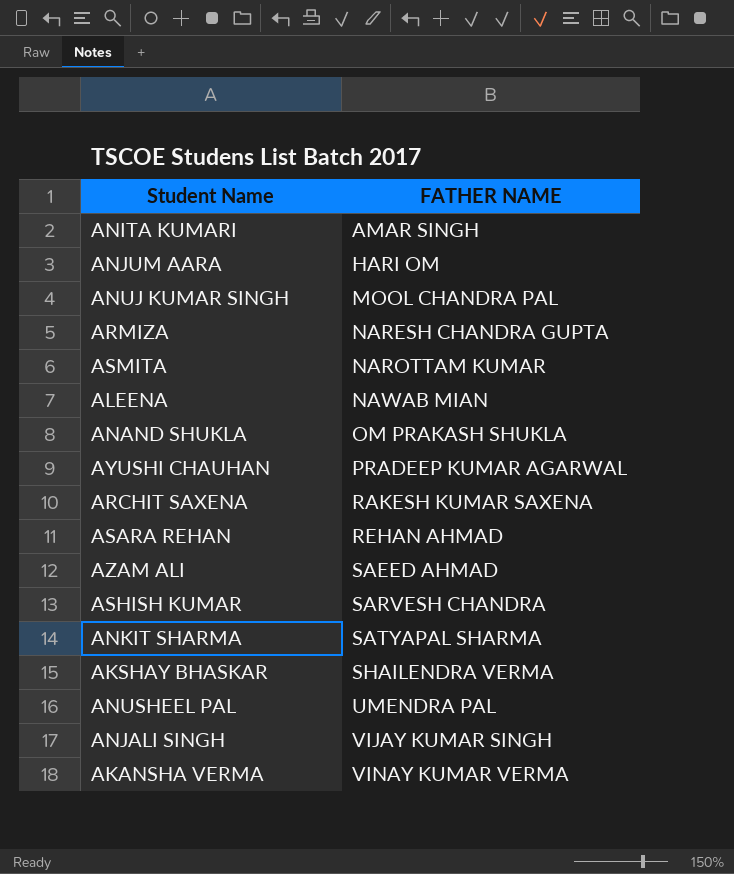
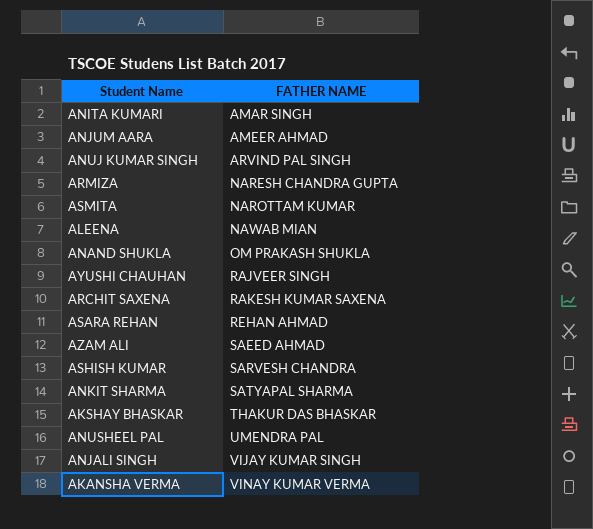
ANJUM AARA | FATHER NAME: HARI OM -> AMEER AHMAD
ANUJ KUMAR SINGH | FATHER NAME: MOOL CHANDRA PAL -> ARVIND PAL SINGH
AYUSHI CHAUHAN | FATHER NAME: PRADEEP KUMAR AGARWAL -> RAJVEER SINGH
AKSHAY BHASKAR | FATHER NAME: SHAILENDRA VERMA -> THAKUR DAS BHASKAR

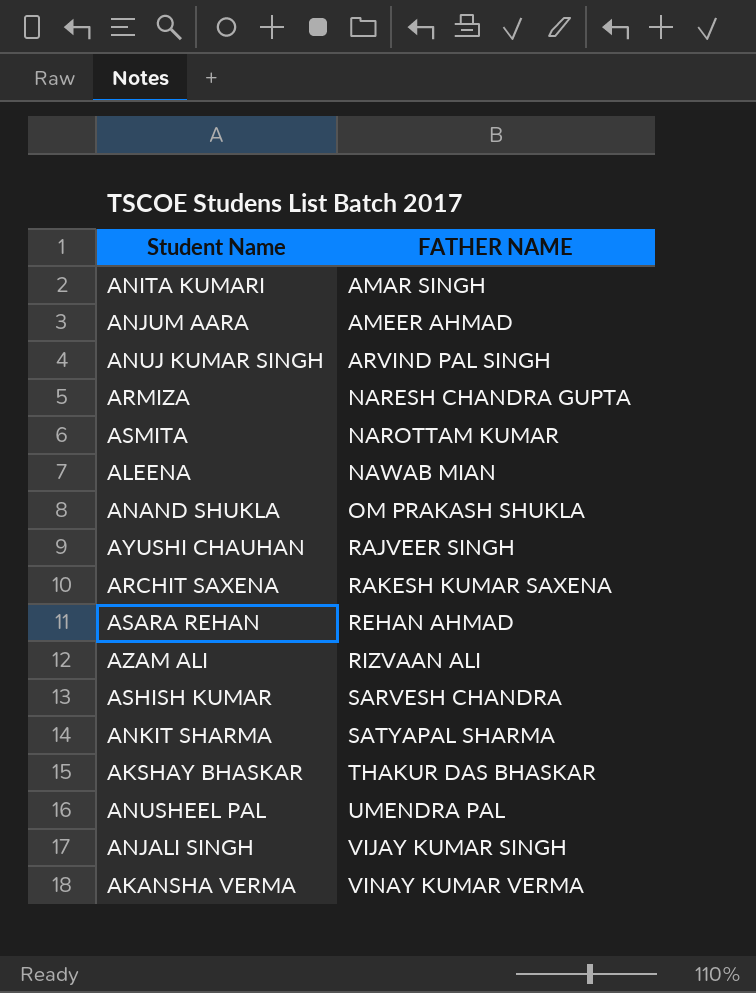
AZAM ALI | FATHER NAME: SAEED AHMAD -> RIZVAAN ALI

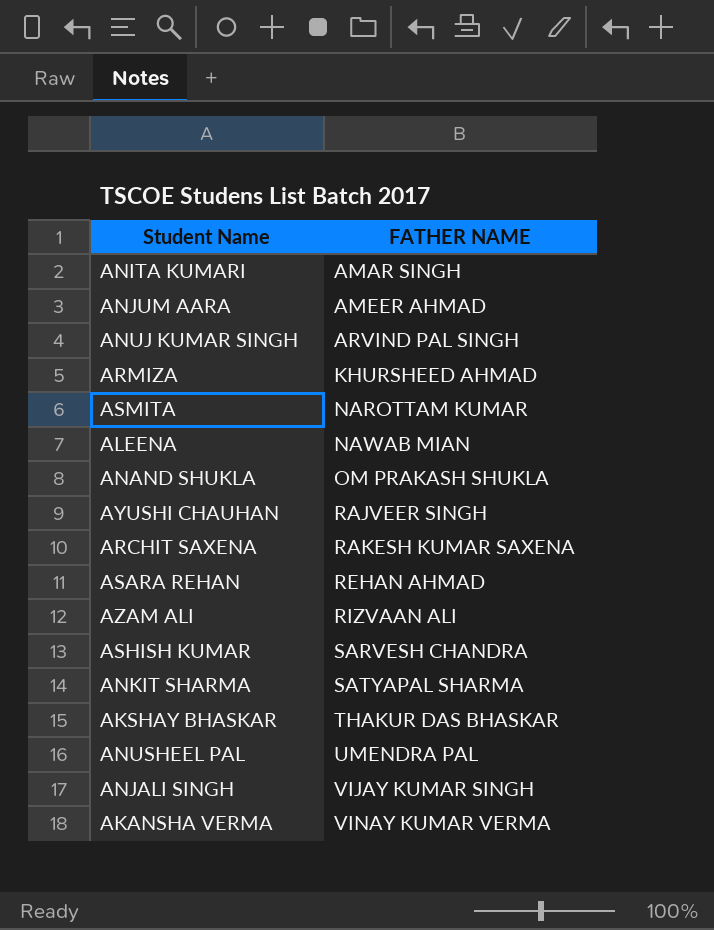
ARMIZA | FATHER NAME: NARESH CHANDRA GUPTA -> KHURSHEED AHMAD

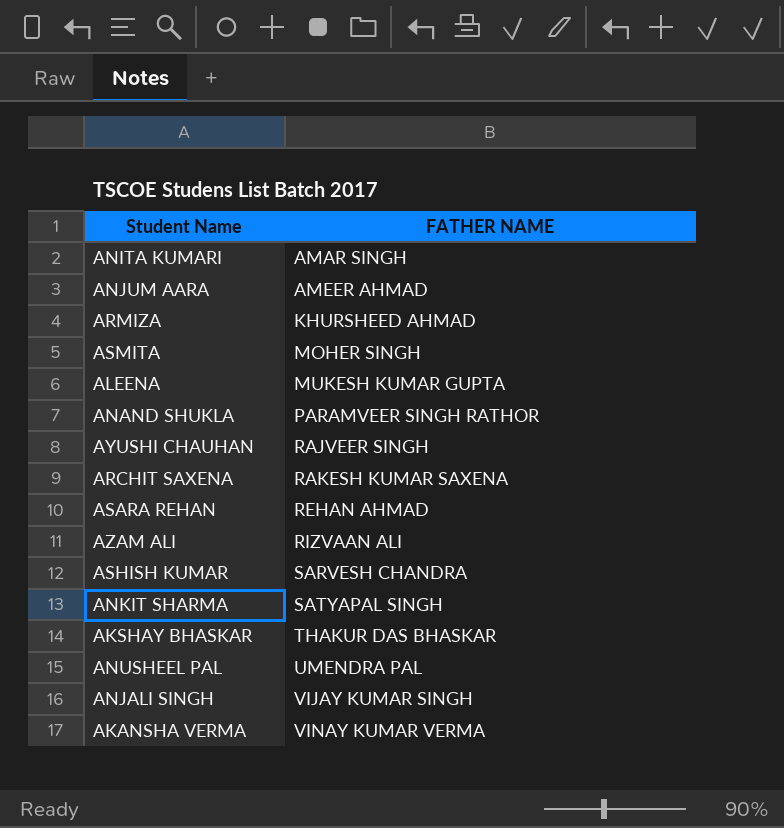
row ANUJ KUMAR SINGH: ARVIND PAL SINGH -> none
ASMITA | FATHER NAME: NAROTTAM KUMAR -> MOHER SINGH
ALEENA | FATHER NAME: NAWAB MIAN -> MUKESH KUMAR GUPTA
ANAND SHUKLA | FATHER NAME: OM PRAKASH SHUKLA -> PARAMVEER SINGH RATHOR
ANKIT SHARMA | FATHER NAME: SATYAPAL SHARMA -> SATYAPAL SINGH

